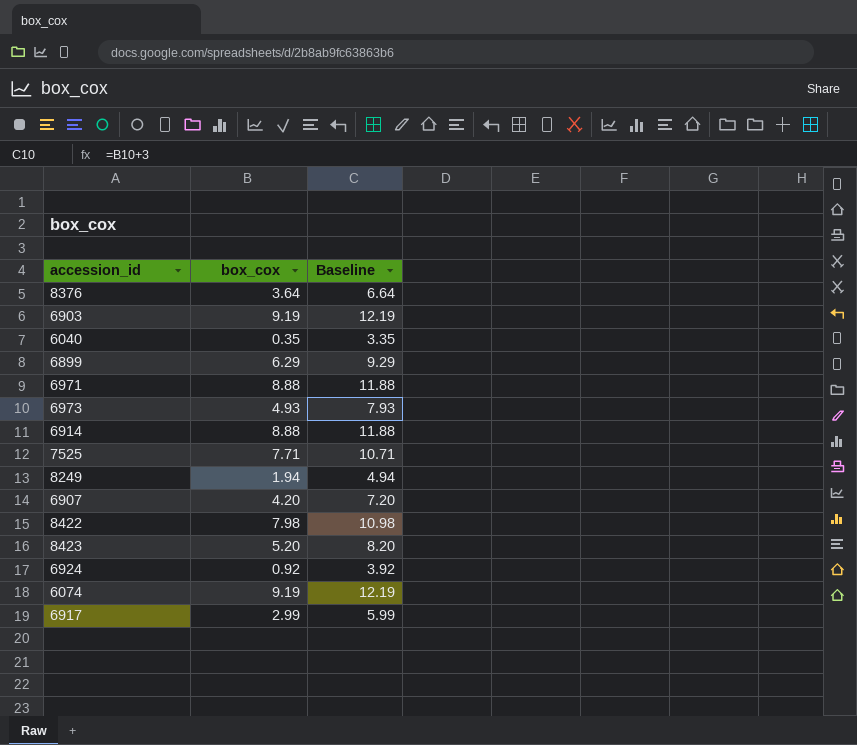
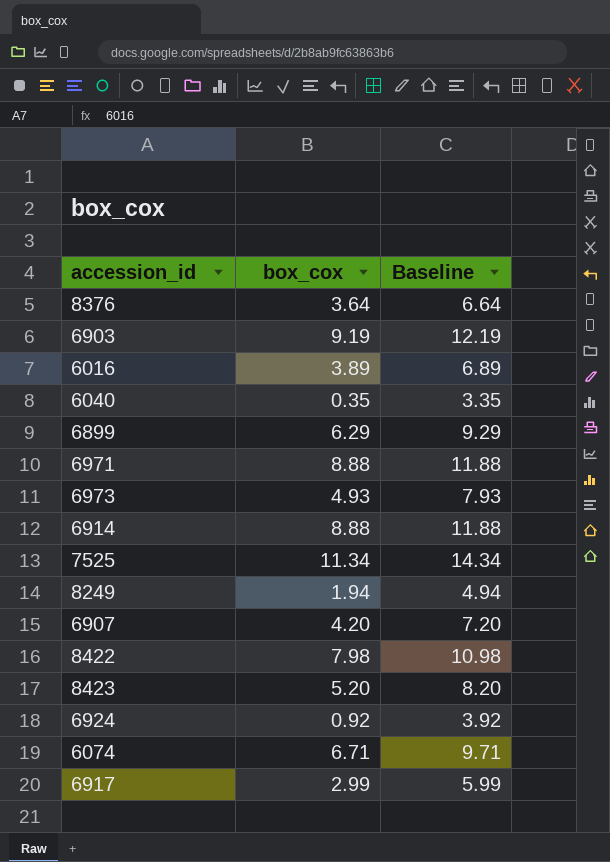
row 6016: none -> 3.89 | 6.89
7525 | box_cox: 7.71 -> 11.34
7525 | Baseline: 10.71 -> 14.34
6074 | box_cox: 9.19 -> 6.71
6074 | Baseline: 12.19 -> 9.71

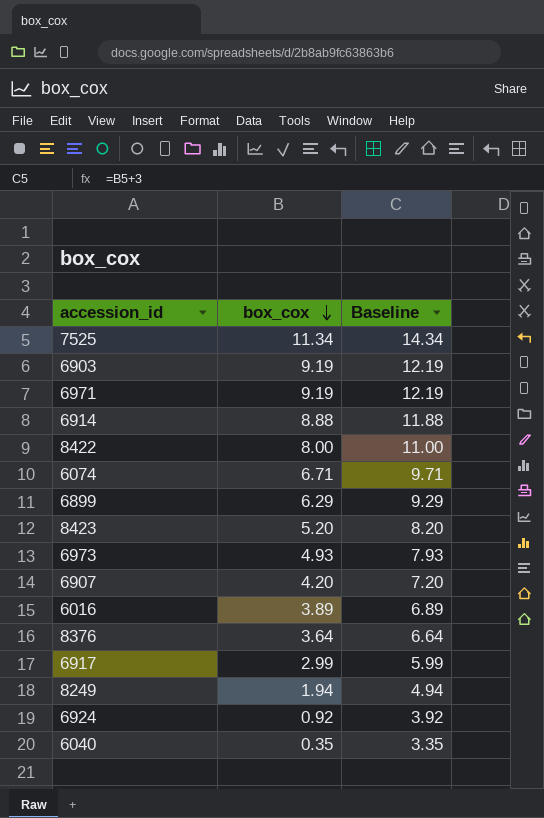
row order: none -> box_cox descending
6971 | box_cox: 8.88 -> 9.19
6971 | Baseline: 11.88 -> 12.19
8422 | box_cox: 7.98 -> 8.00
8422 | Baseline: 10.98 -> 11.00

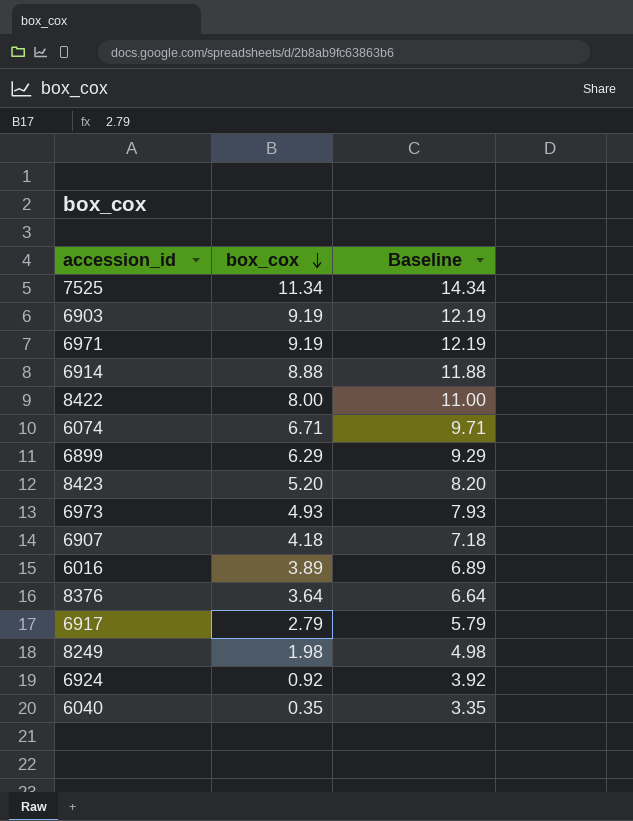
6907 | box_cox: 4.20 -> 4.18
6907 | Baseline: 7.20 -> 7.18
6917 | box_cox: 2.99 -> 2.79
6917 | Baseline: 5.99 -> 5.79
8249 | box_cox: 1.94 -> 1.98
8249 | Baseline: 4.94 -> 4.98

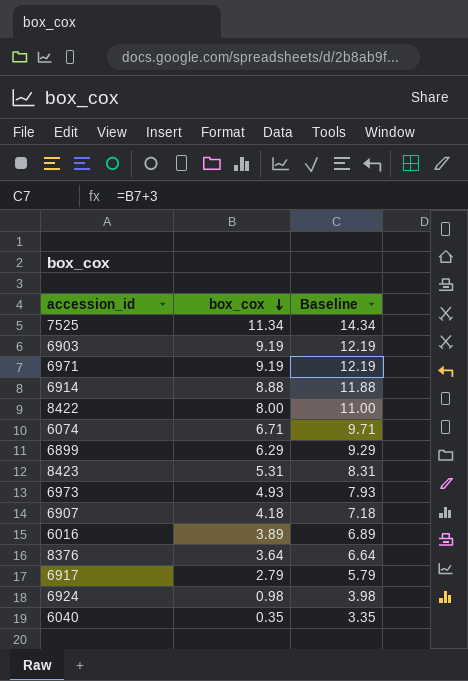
row 8249: 1.98 | 4.98 -> none
8423 | box_cox: 5.20 -> 5.31
8423 | Baseline: 8.20 -> 8.31
6924 | box_cox: 0.92 -> 0.98
6924 | Baseline: 3.92 -> 3.98

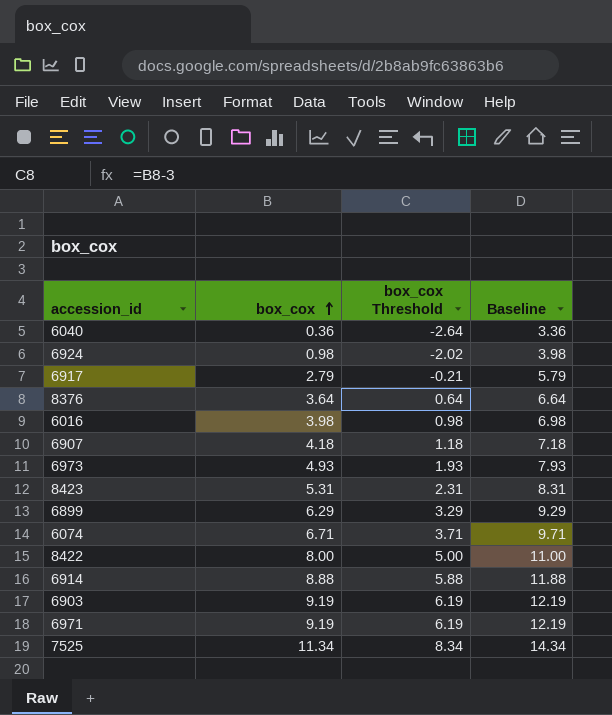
row order: box_cox descending -> box_cox ascending
column box_cox Threshold | formula: none -> [box_cox] - 3
6040 | box_cox: 0.35 -> 0.36
6040 | Baseline: 3.35 -> 3.36
6016 | box_cox: 3.89 -> 3.98
6016 | Baseline: 6.89 -> 6.98

